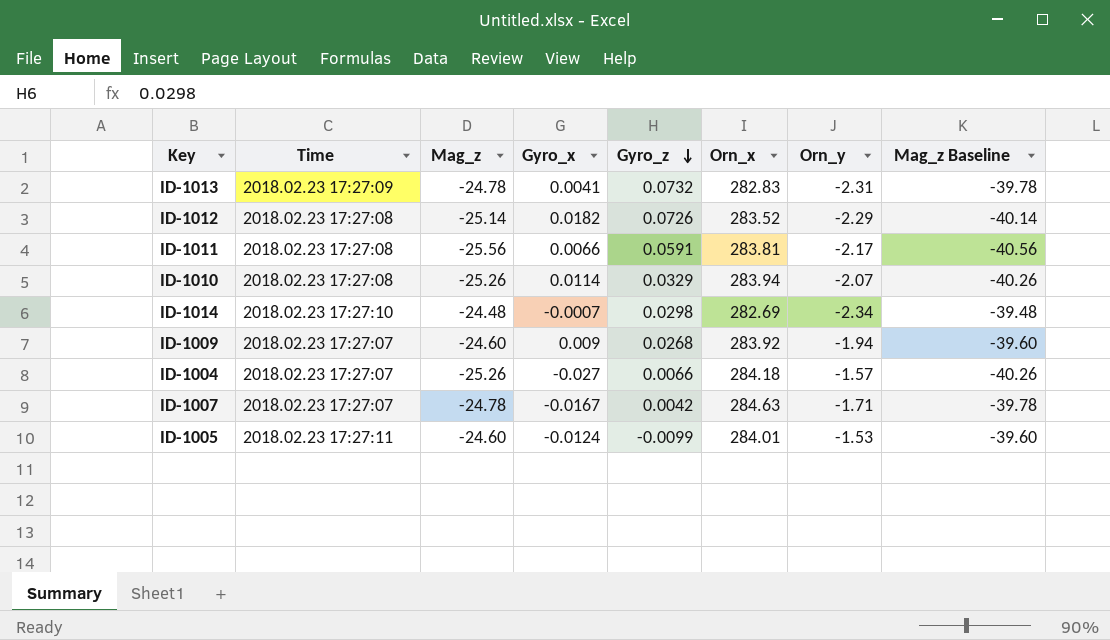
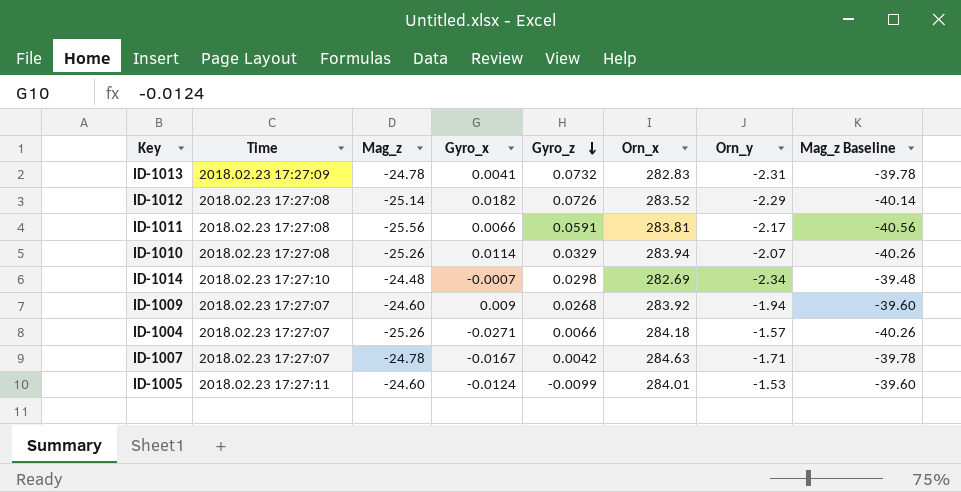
ID-1004 | Gyro_x: -0.027 -> -0.0271

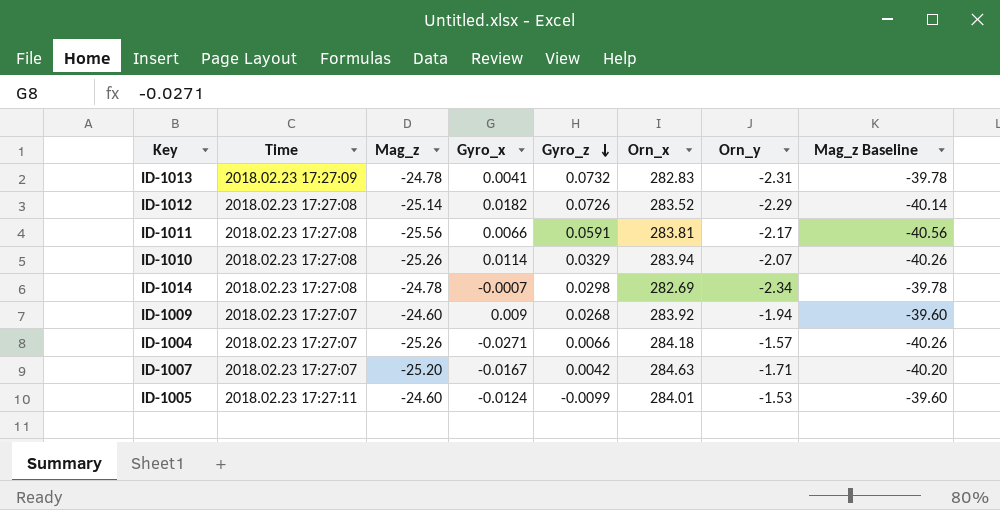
ID-1014 | Time: 2018.02.23 17:27:10 -> 2018.02.23 17:27:08
ID-1014 | Mag_z: -24.48 -> -24.78
ID-1014 | Mag_z Baseline: -39.48 -> -39.78
ID-1007 | Mag_z: -24.78 -> -25.20
ID-1007 | Mag_z Baseline: -39.78 -> -40.20

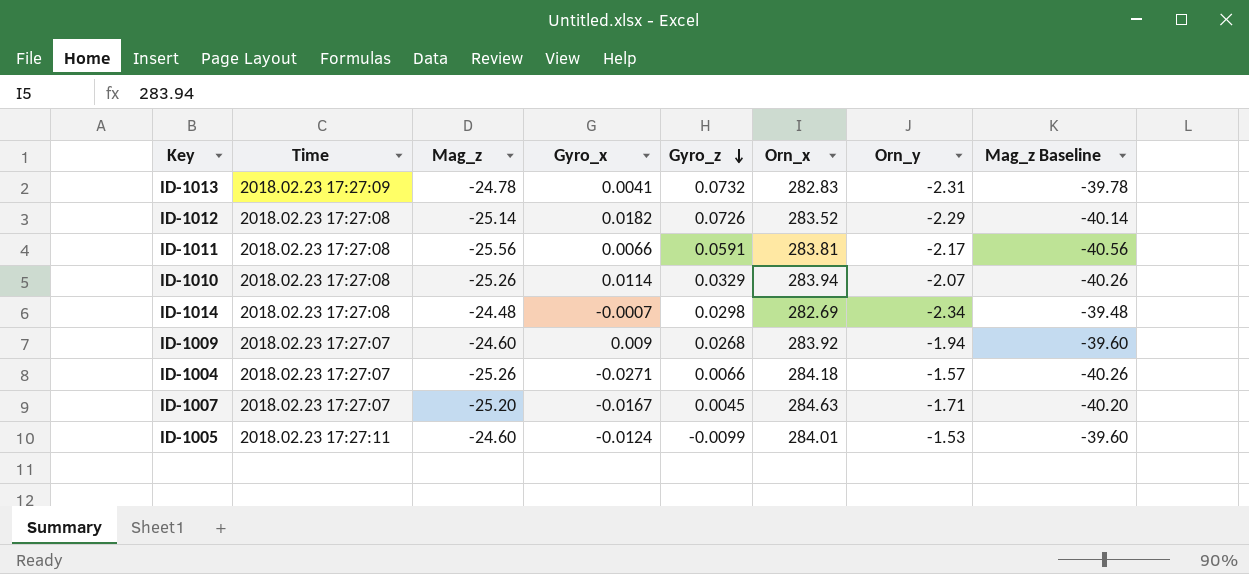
ID-1014 | Mag_z: -24.78 -> -24.48
ID-1014 | Mag_z Baseline: -39.78 -> -39.48
ID-1007 | Gyro_z: 0.0042 -> 0.0045

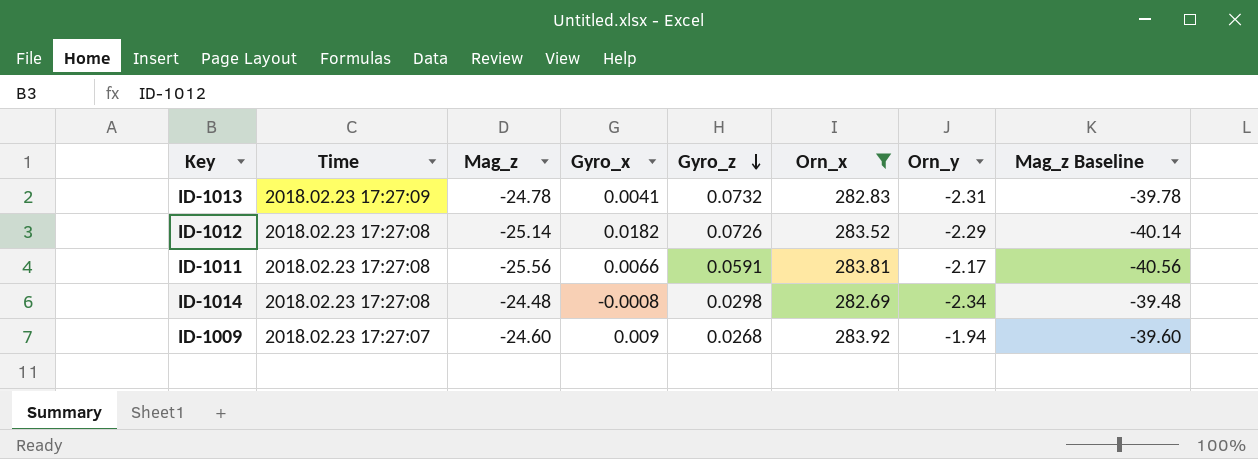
filter: none -> Orn_x <= 283.92
ID-1014 | Gyro_x: -0.0007 -> -0.0008

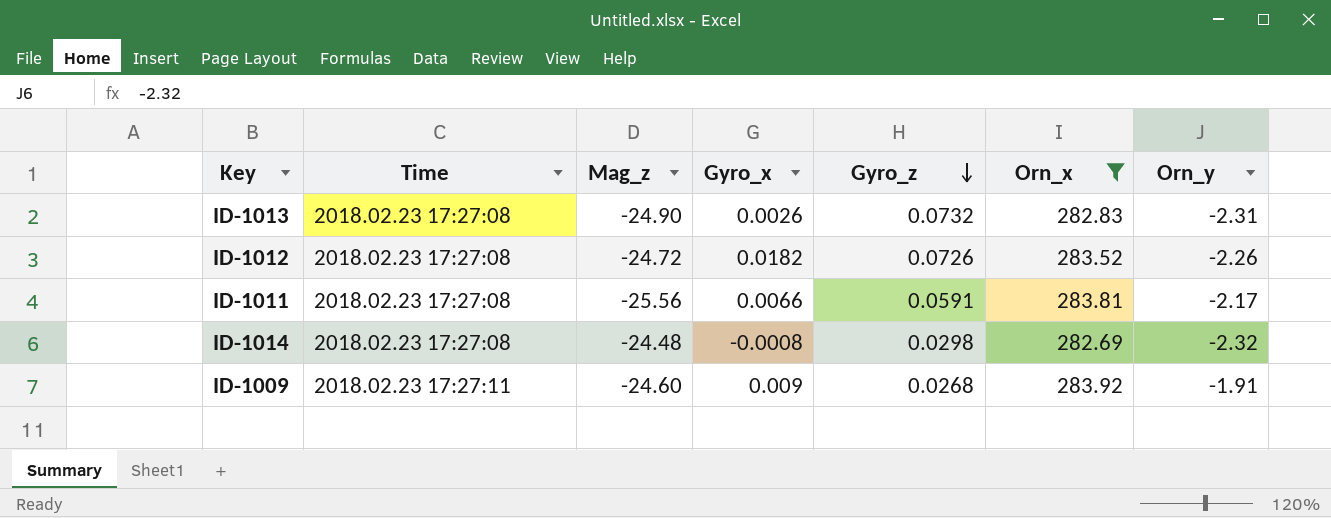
column Mag_z Baseline | formula: [Mag_z] - 15 -> none
ID-1013 | Time: 2018.02.23 17:27:09 -> 2018.02.23 17:27:08
ID-1013 | Mag_z: -24.78 -> -24.90
ID-1013 | Gyro_x: 0.0041 -> 0.0026
ID-1012 | Mag_z: -25.14 -> -24.72
ID-1012 | Orn_y: -2.29 -> -2.26
ID-1014 | Orn_y: -2.34 -> -2.32
ID-1009 | Time: 2018.02.23 17:27:07 -> 2018.02.23 17:27:11
ID-1009 | Orn_y: -1.94 -> -1.91

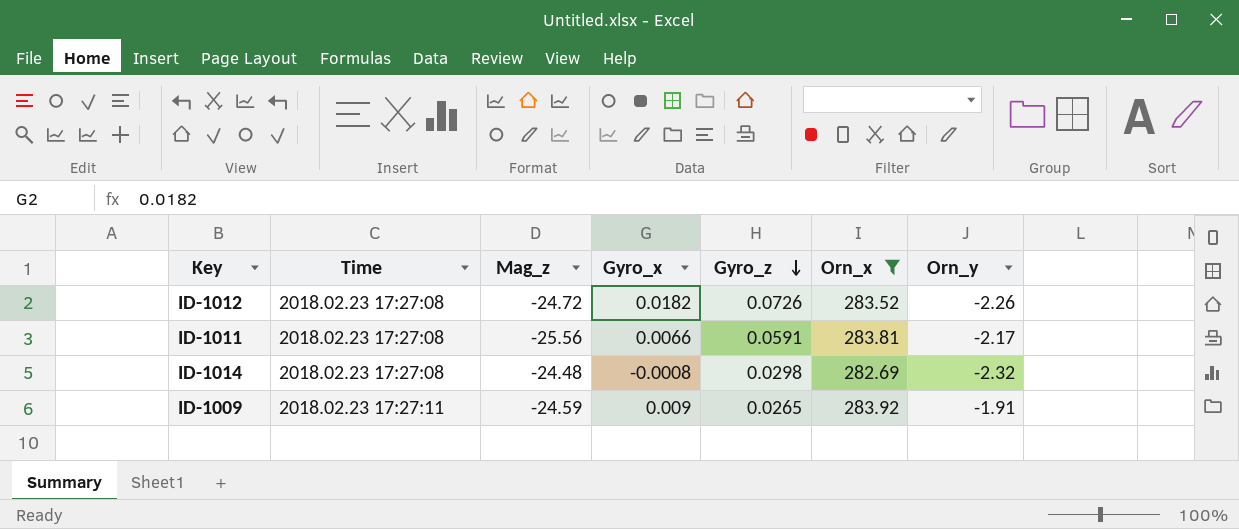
row ID-1013: 2018.02.23 17:27:08 | -24.90 | 0.0026 | 0.0732 | 282.83 | -2.31 -> none
ID-1009 | Mag_z: -24.60 -> -24.59
ID-1009 | Gyro_z: 0.0268 -> 0.0265

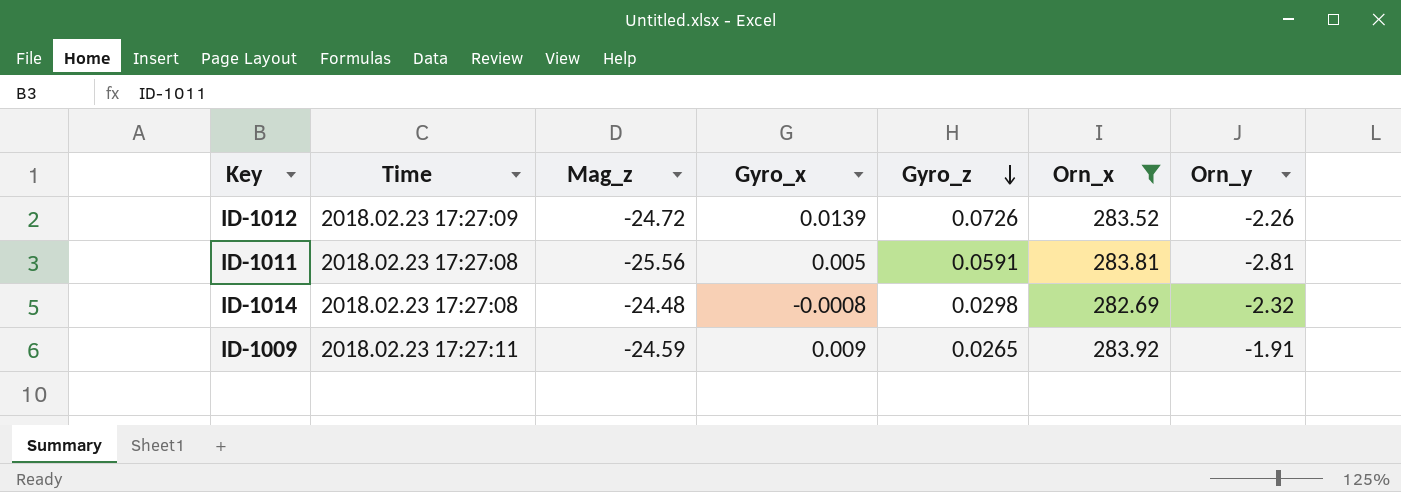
ID-1012 | Time: 2018.02.23 17:27:08 -> 2018.02.23 17:27:09
ID-1012 | Gyro_x: 0.0182 -> 0.0139
ID-1011 | Gyro_x: 0.0066 -> 0.005
ID-1011 | Orn_y: -2.17 -> -2.81

